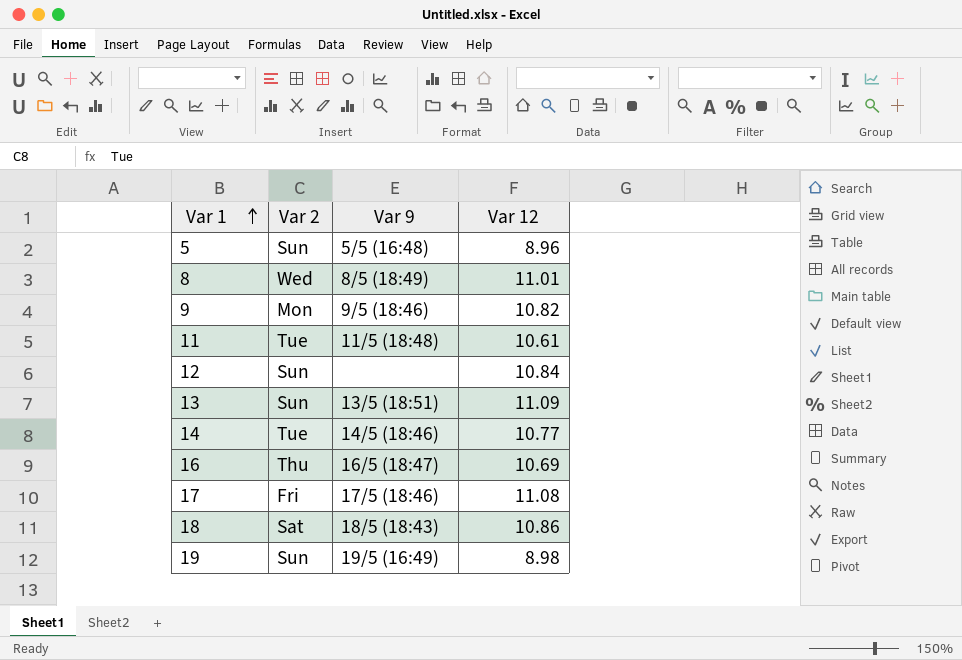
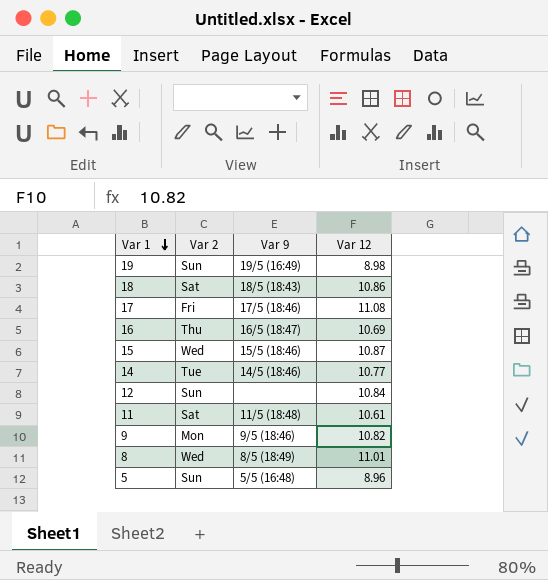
row order: Var 1 ascending -> Var 1 descending
row 13: Sun | 13/5 (18:51) | 11.09 -> none
row 15: none -> Wed | 15/5 (18:46) | 10.87
11 | Var 2: Tue -> Sat

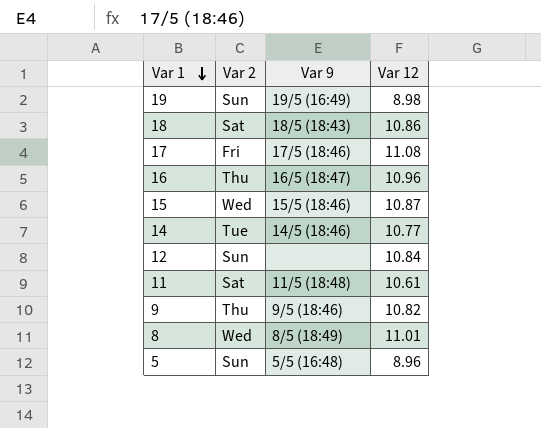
16 | Var 12: 10.69 -> 10.96
9 | Var 2: Mon -> Thu

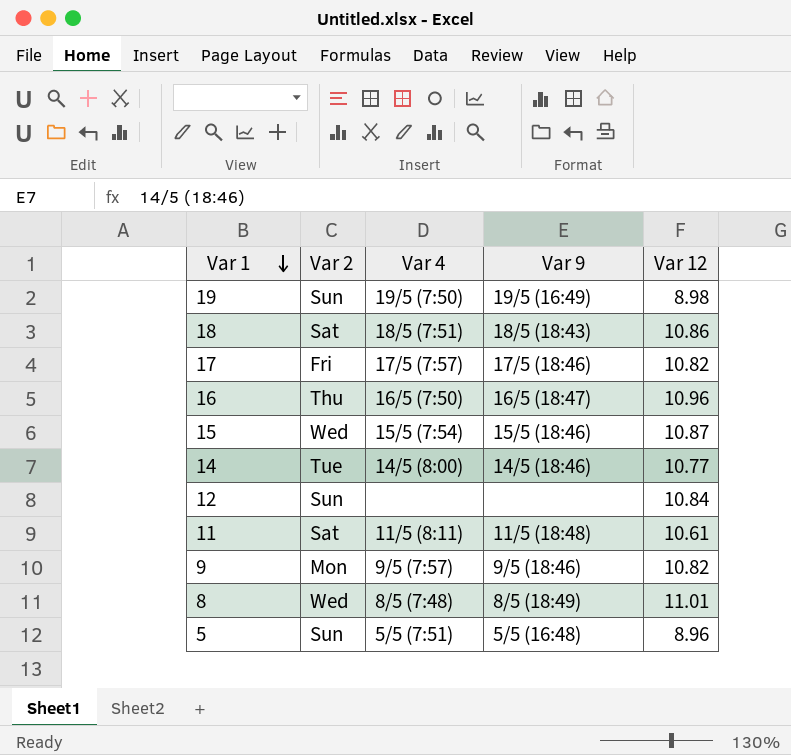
column Var 4 | position: none -> 3
17 | Var 12: 11.08 -> 10.82
9 | Var 2: Thu -> Mon

